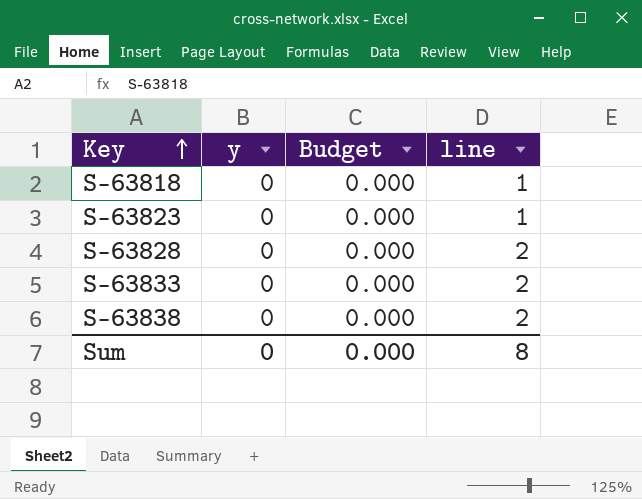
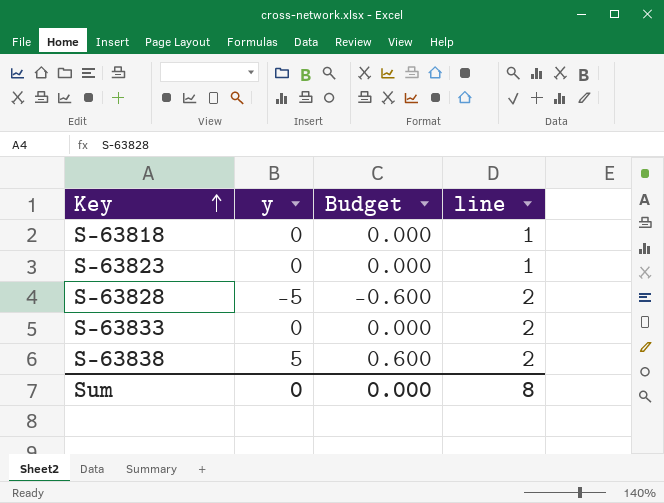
S-63828 | y: 0 -> -5
S-63828 | Budget: 0.000 -> -0.600
S-63838 | y: 0 -> 5
S-63838 | Budget: 0.000 -> 0.600

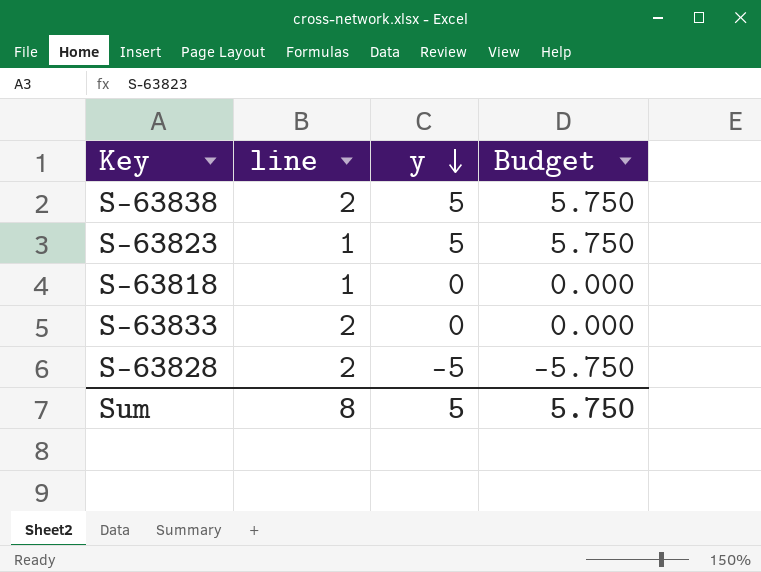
row order: Key ascending -> y descending
column line | position: 4 -> 2
column Budget | formula: [y] * 0.12 -> [y] * 1.15
S-63823 | y: 0 -> 5
Sum | y: 0 -> 5
Sum | Budget: 0.000 -> 5.750

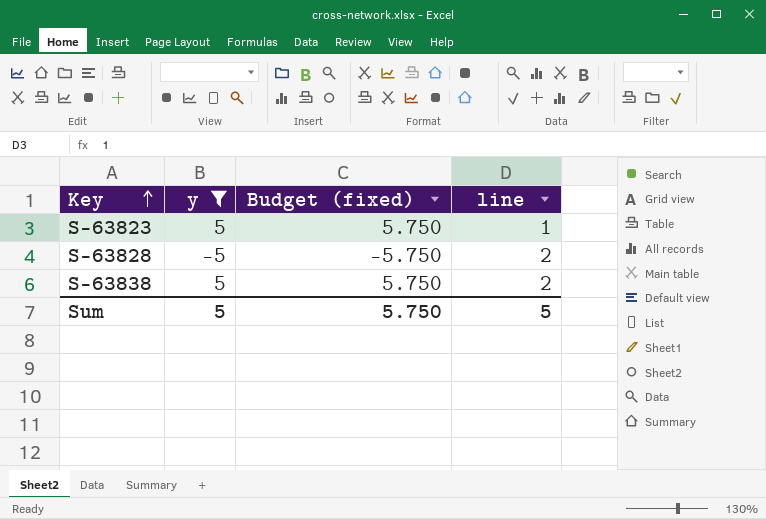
filter: none -> y != 0
row order: y descending -> Key ascending
column name: Budget -> Budget (fixed)
column line | position: 2 -> 4
Sum | line: 8 -> 5

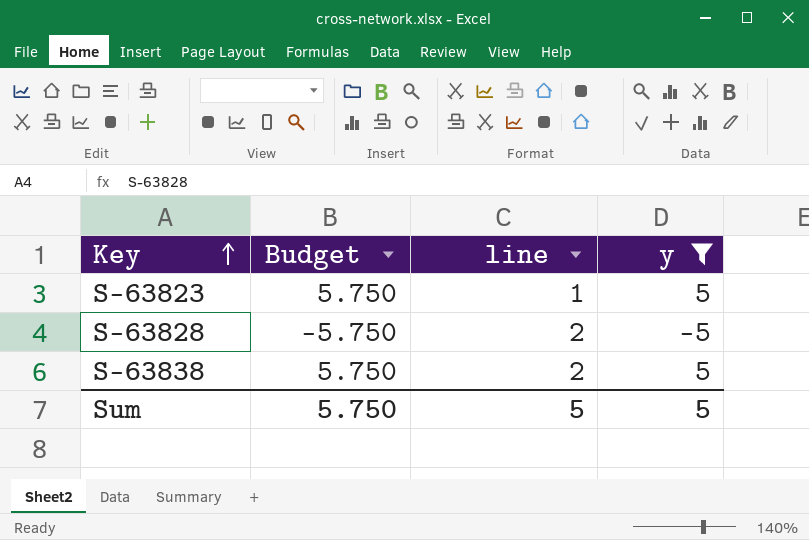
column name: Budget (fixed) -> Budget
column y | position: 2 -> 4

